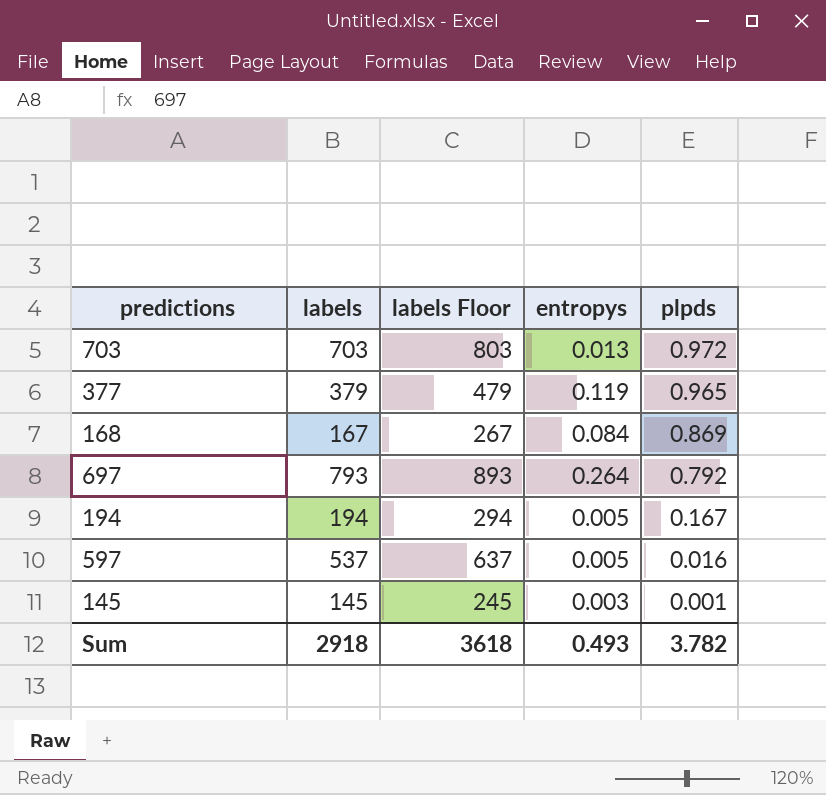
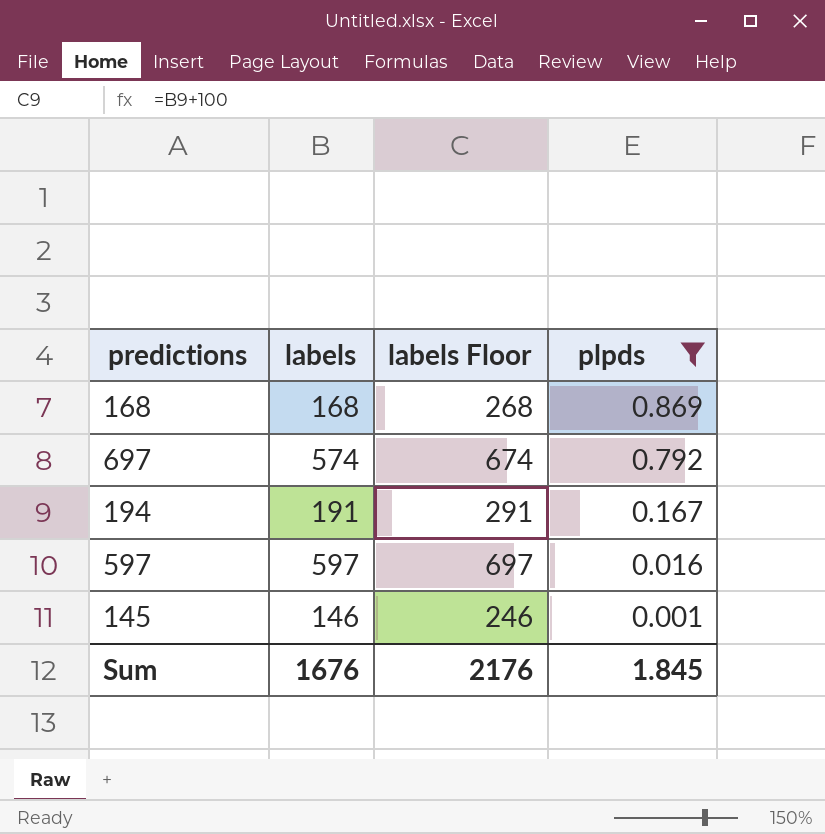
filter: none -> plpds <= 0.869
column entropys | position: 4 -> none
168 | labels: 167 -> 168
168 | labels Floor: 267 -> 268
697 | labels: 793 -> 574
697 | labels Floor: 893 -> 674
194 | labels: 194 -> 191
194 | labels Floor: 294 -> 291
597 | labels: 537 -> 597
597 | labels Floor: 637 -> 697
145 | labels: 145 -> 146
145 | labels Floor: 245 -> 246
Sum | labels: 2918 -> 1676
Sum | labels Floor: 3618 -> 2176
Sum | plpds: 3.782 -> 1.845

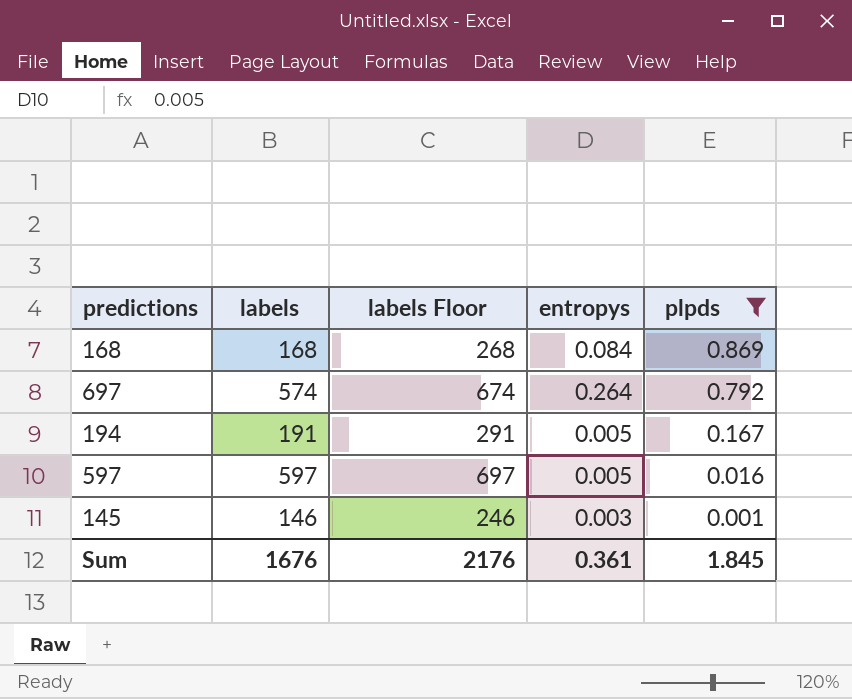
column entropys | position: none -> 4

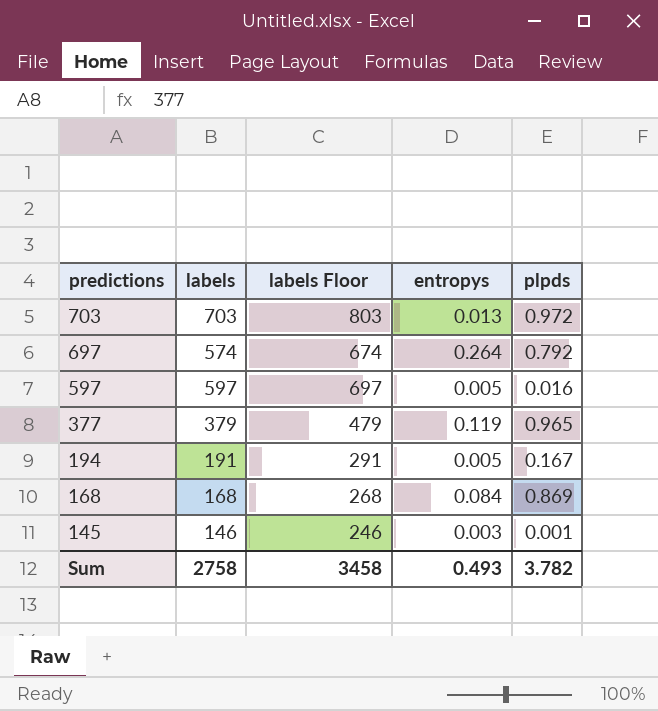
filter: plpds <= 0.869 -> none
row order: plpds descending -> predictions descending
Sum | labels: 1676 -> 2758
Sum | labels Floor: 2176 -> 3458
Sum | entropys: 0.361 -> 0.493
Sum | plpds: 1.845 -> 3.782

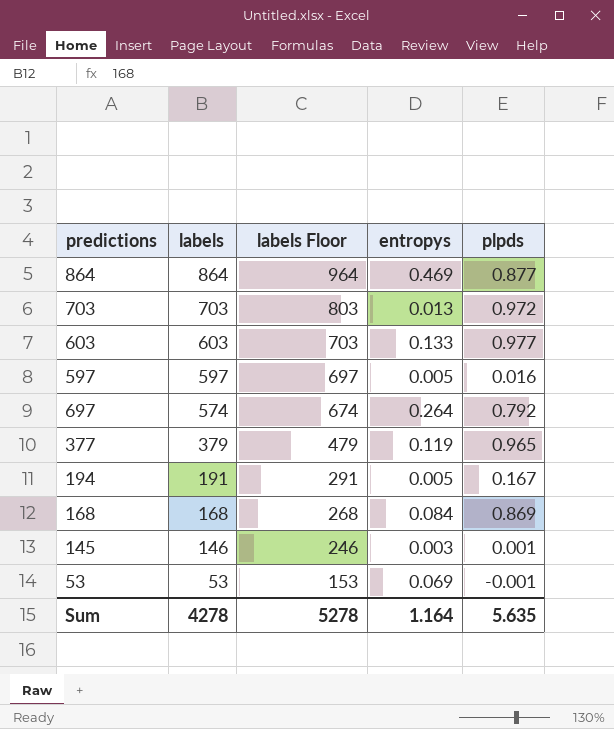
row order: predictions descending -> labels descending
row 864: none -> 864 | 964 | 0.469 | 0.877
row 603: none -> 603 | 703 | 0.133 | 0.977
row 53: none -> 53 | 153 | 0.069 | -0.001
Sum | labels: 2758 -> 4278
Sum | labels Floor: 3458 -> 5278
Sum | entropys: 0.493 -> 1.164
Sum | plpds: 3.782 -> 5.635

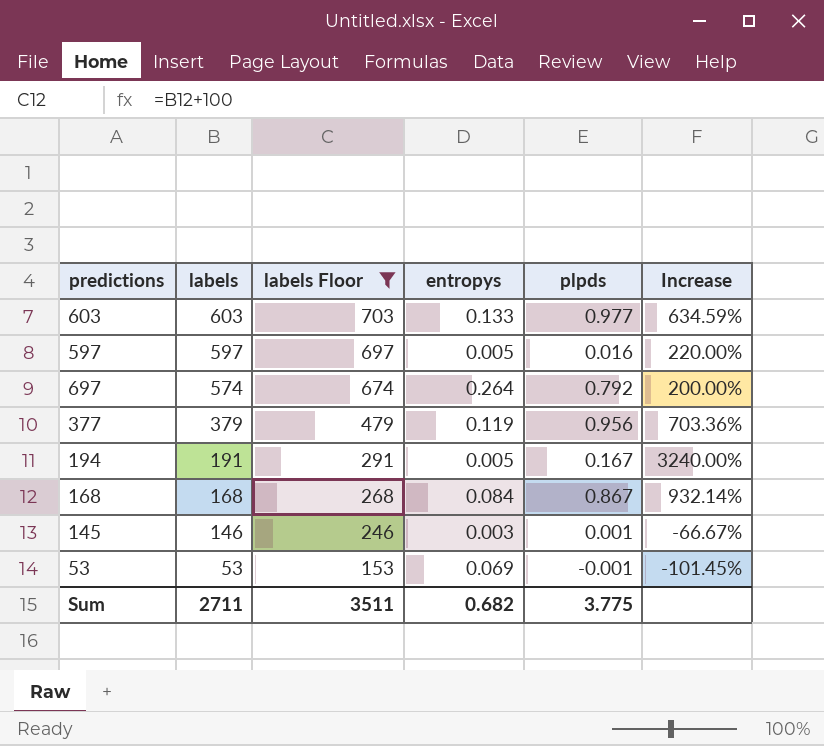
filter: none -> labels Floor <= 703
column Increase | formula: none -> ([plpds] - [entropys]) / [entropys]
377 | plpds: 0.965 -> 0.956
168 | plpds: 0.869 -> 0.867
Sum | labels: 4278 -> 2711
Sum | labels Floor: 5278 -> 3511
Sum | entropys: 1.164 -> 0.682
Sum | plpds: 5.635 -> 3.775

